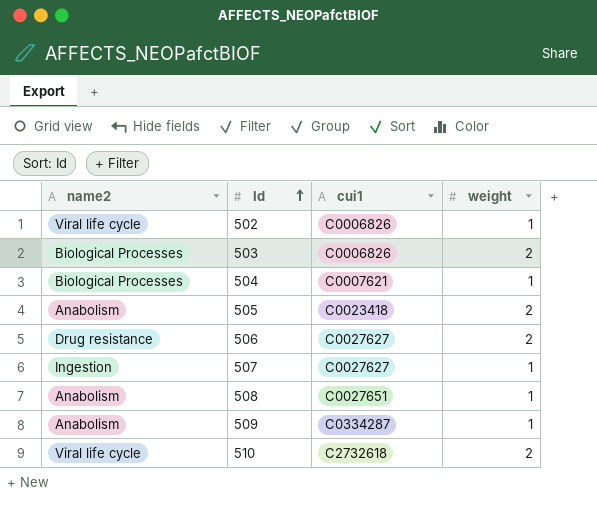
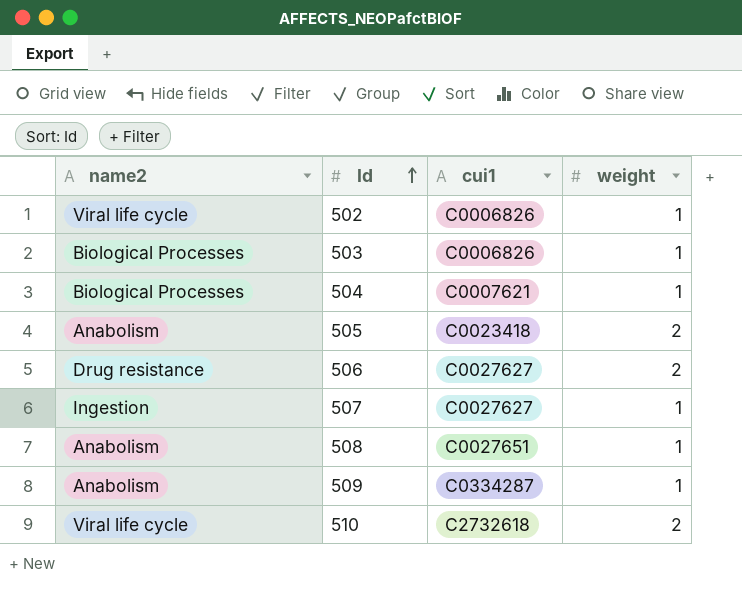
503 | weight: 2 -> 1

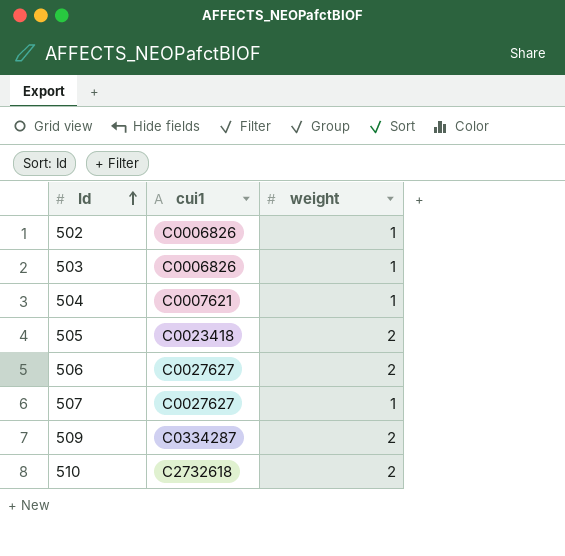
column name2 | position: 1 -> none
row 508: Anabolism | C0027651 | 1 -> none
509 | weight: 1 -> 2

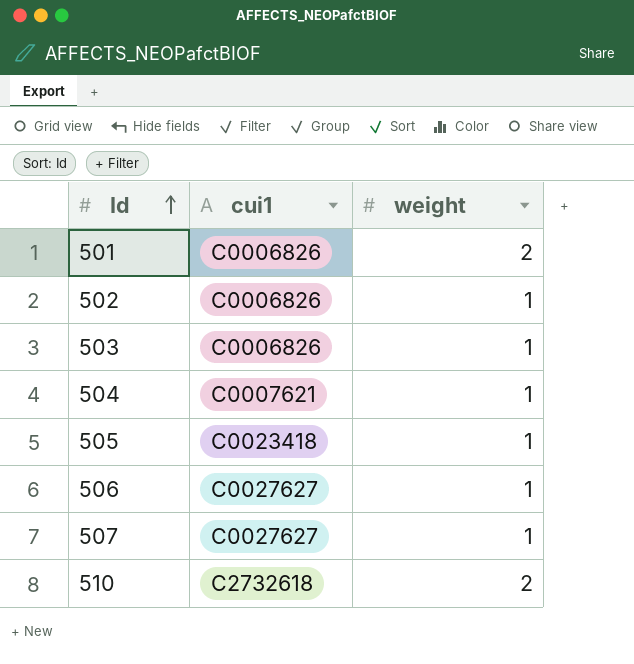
row 509: C0334287 | 2 -> none
row 501: none -> C0006826 | 2
505 | weight: 2 -> 1
506 | weight: 2 -> 1

